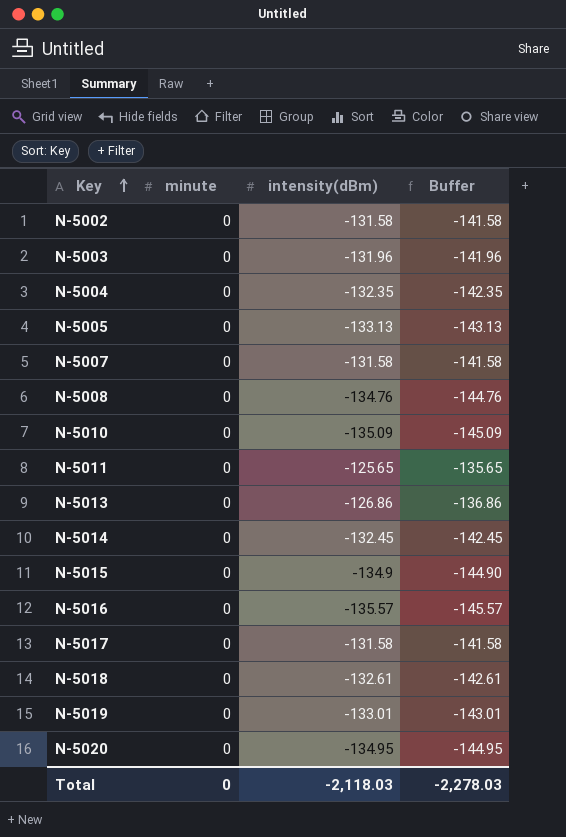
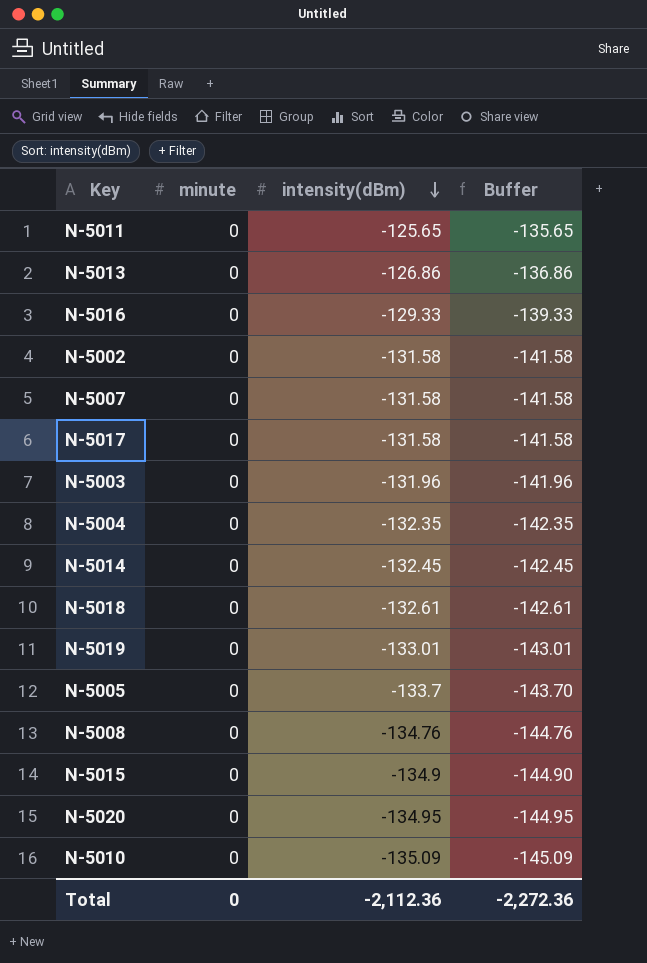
row order: Key ascending -> intensity(dBm) descending
N-5016 | intensity(dBm): -135.57 -> -129.33
N-5016 | Buffer: -145.57 -> -139.33
N-5005 | intensity(dBm): -133.13 -> -133.7
N-5005 | Buffer: -143.13 -> -143.70
Total | intensity(dBm): -2,118.03 -> -2,112.36
Total | Buffer: -2,278.03 -> -2,272.36

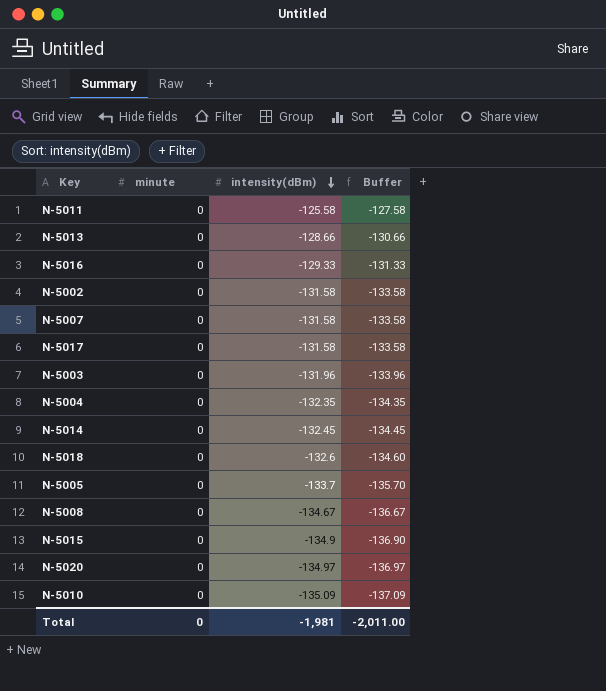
column Buffer | formula: [intensity(dBm)] - 10 -> [intensity(dBm)] - 2
row N-5019: 0 | -133.01 | -143.01 -> none
N-5011 | intensity(dBm): -125.65 -> -125.58
N-5013 | intensity(dBm): -126.86 -> -128.66
N-5018 | intensity(dBm): -132.61 -> -132.6
N-5008 | intensity(dBm): -134.76 -> -134.67
N-5020 | intensity(dBm): -134.95 -> -134.97
Total | intensity(dBm): -2,112.36 -> -1,981
Total | Buffer: -2,272.36 -> -2,011.00

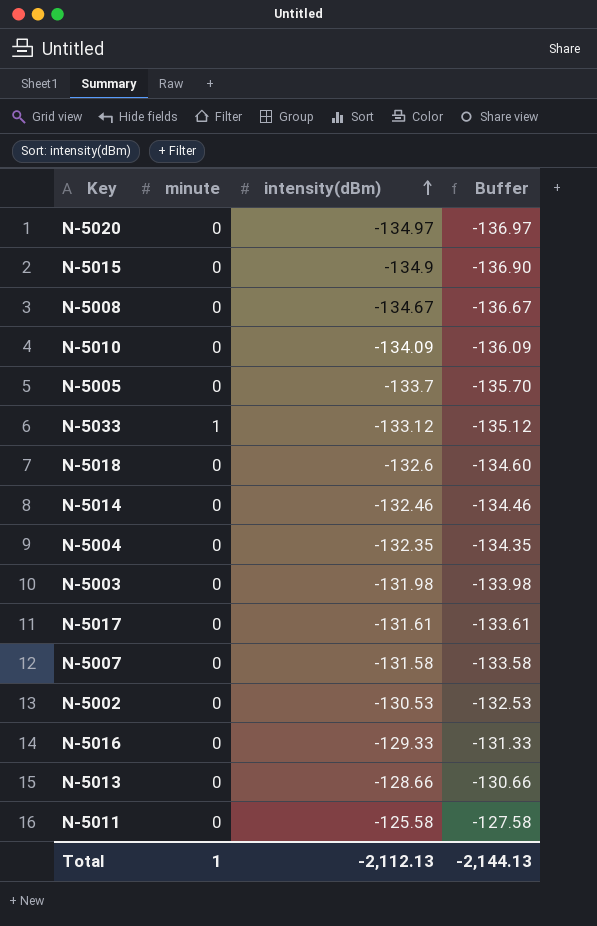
row order: intensity(dBm) descending -> intensity(dBm) ascending
N-5010 | intensity(dBm): -135.09 -> -134.09
N-5010 | Buffer: -137.09 -> -136.09
row N-5033: none -> 1 | -133.12 | -135.12
N-5014 | intensity(dBm): -132.45 -> -132.46
N-5014 | Buffer: -134.45 -> -134.46
N-5003 | intensity(dBm): -131.96 -> -131.98
N-5003 | Buffer: -133.96 -> -133.98
N-5017 | intensity(dBm): -131.58 -> -131.61
N-5017 | Buffer: -133.58 -> -133.61
N-5002 | intensity(dBm): -131.58 -> -130.53
N-5002 | Buffer: -133.58 -> -132.53
Total | minute: 0 -> 1
Total | intensity(dBm): -1,981 -> -2,112.13
Total | Buffer: -2,011.00 -> -2,144.13

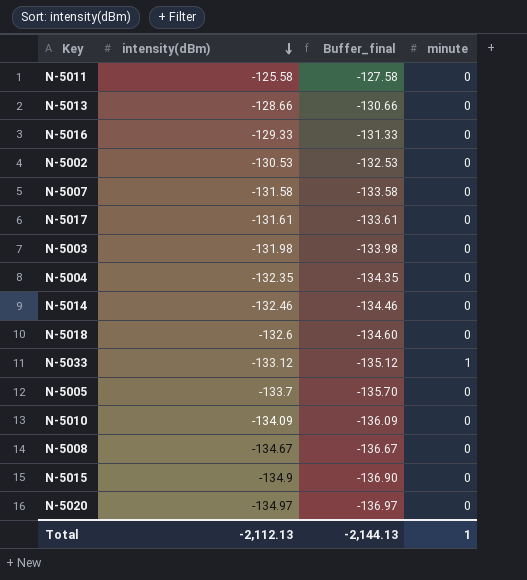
row order: intensity(dBm) ascending -> intensity(dBm) descending
column name: Buffer -> Buffer_final
column minute | position: 2 -> 4

